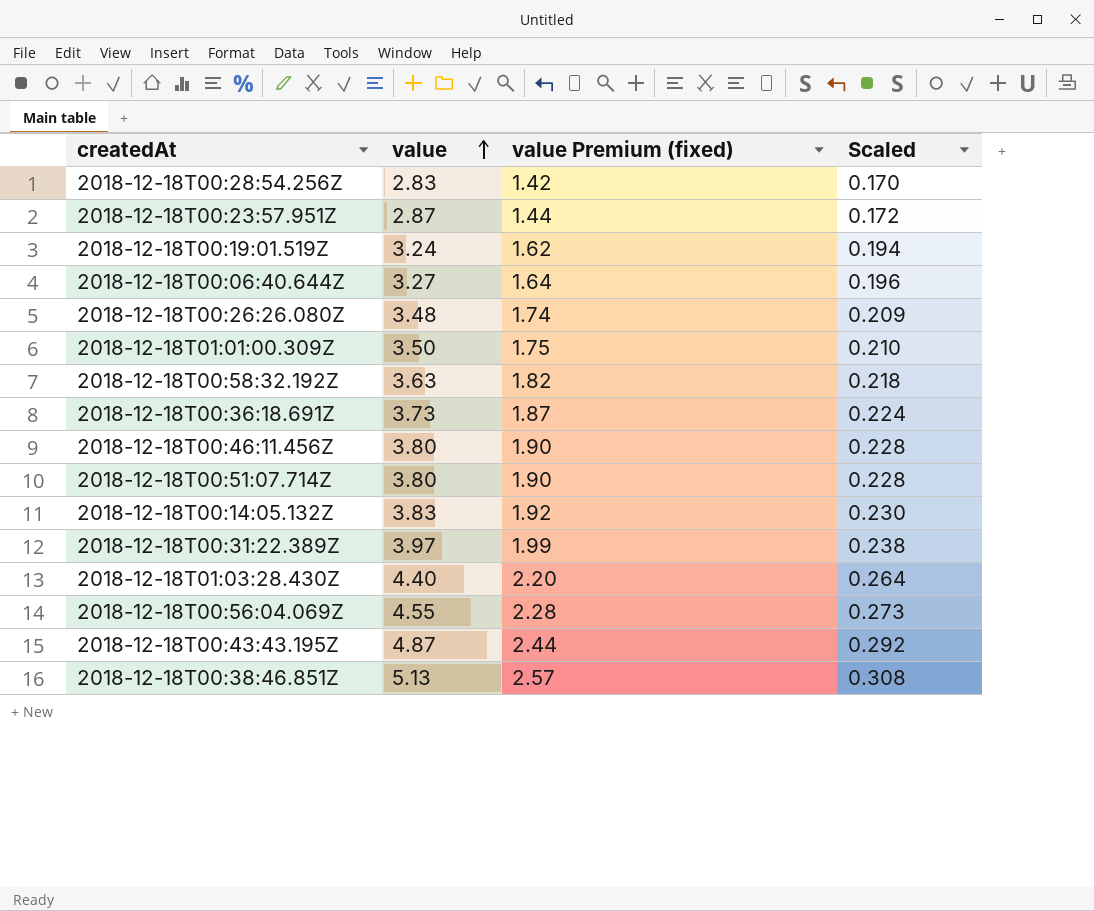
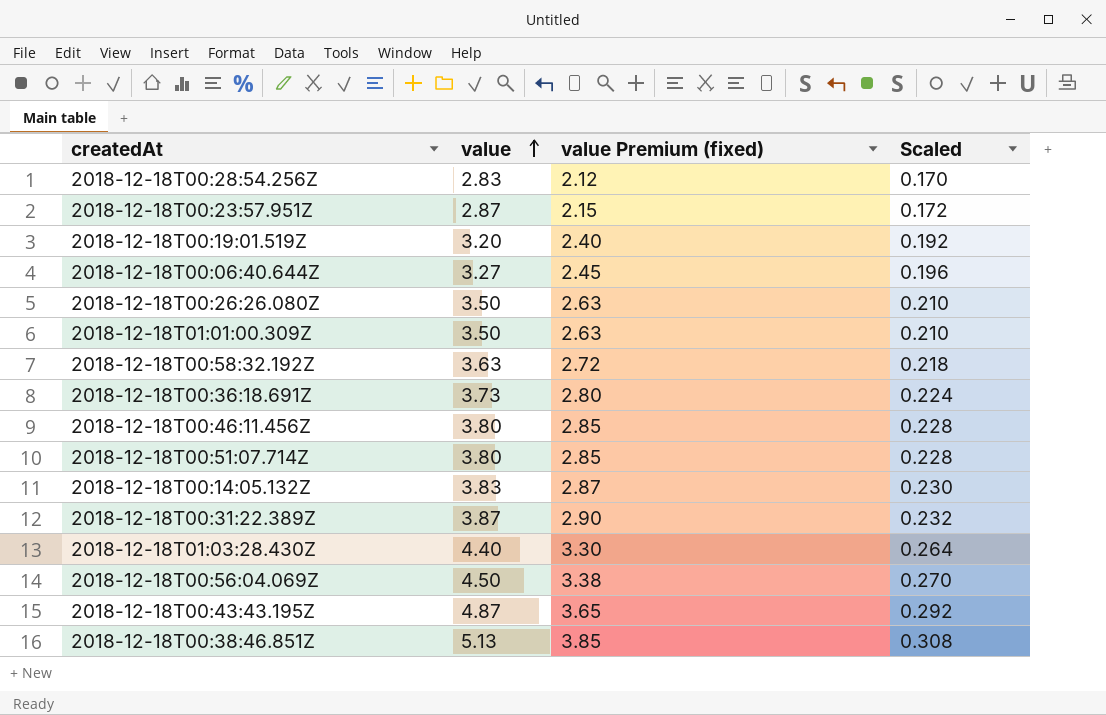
column value Premium (fixed) | formula: [value] * 0.5 -> [value] * 0.75
2018-12-18T00:19:01.519Z | value: 3.24 -> 3.20
2018-12-18T00:19:01.519Z | Scaled: 0.194 -> 0.192
2018-12-18T00:26:26.080Z | value: 3.48 -> 3.50
2018-12-18T00:26:26.080Z | Scaled: 0.209 -> 0.210
2018-12-18T00:31:22.389Z | value: 3.97 -> 3.87
2018-12-18T00:31:22.389Z | Scaled: 0.238 -> 0.232
2018-12-18T00:56:04.069Z | value: 4.55 -> 4.50
2018-12-18T00:56:04.069Z | Scaled: 0.273 -> 0.270

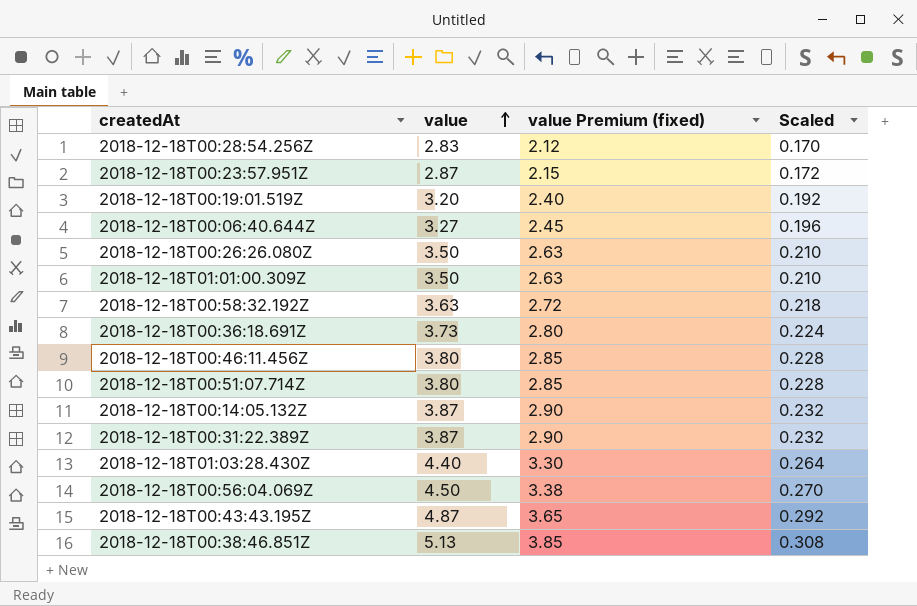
2018-12-18T00:14:05.132Z | value: 3.83 -> 3.87
2018-12-18T00:14:05.132Z | value Premium (fixed): 2.87 -> 2.90
2018-12-18T00:14:05.132Z | Scaled: 0.230 -> 0.232

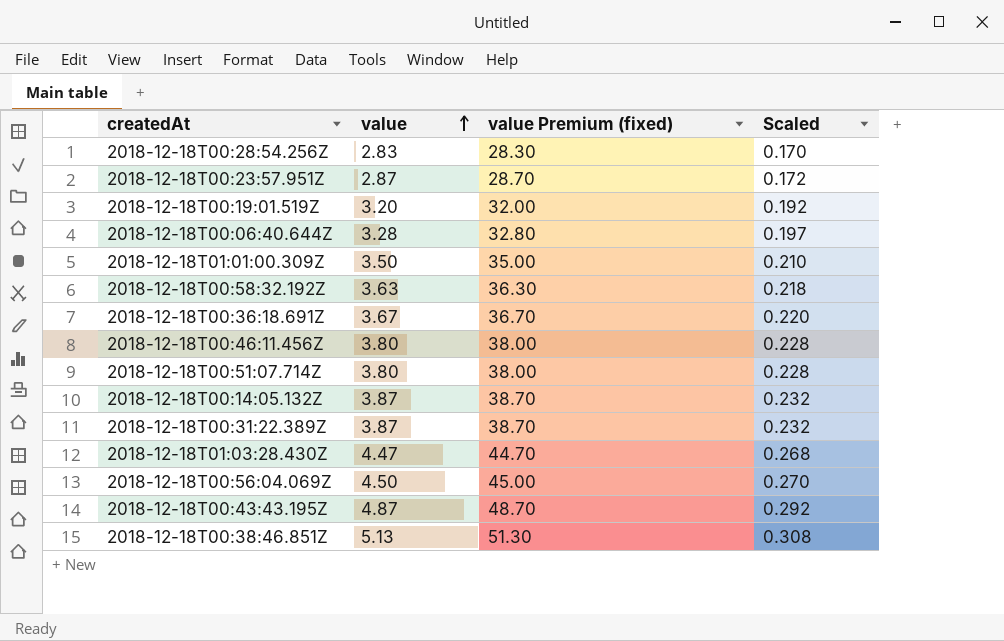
column value Premium (fixed) | formula: [value] * 0.75 -> [value] * 10
row 2018-12-18T00:26:26.080Z: 3.50 | 2.63 | 0.210 -> none
2018-12-18T00:06:40.644Z | value: 3.27 -> 3.28
2018-12-18T00:06:40.644Z | Scaled: 0.196 -> 0.197
2018-12-18T00:36:18.691Z | value: 3.73 -> 3.67
2018-12-18T00:36:18.691Z | Scaled: 0.224 -> 0.220
2018-12-18T01:03:28.430Z | value: 4.40 -> 4.47
2018-12-18T01:03:28.430Z | Scaled: 0.264 -> 0.268

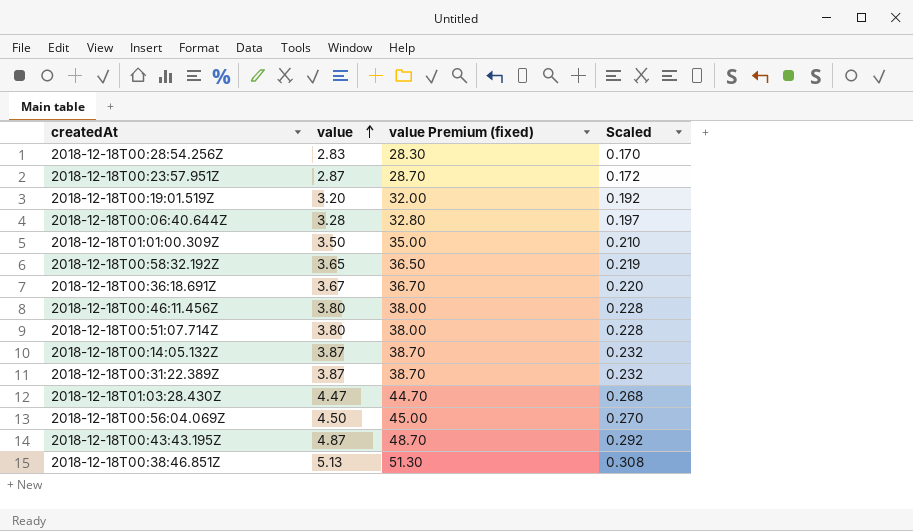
2018-12-18T00:58:32.192Z | value: 3.63 -> 3.65
2018-12-18T00:58:32.192Z | value Premium (fixed): 36.30 -> 36.50
2018-12-18T00:58:32.192Z | Scaled: 0.218 -> 0.219

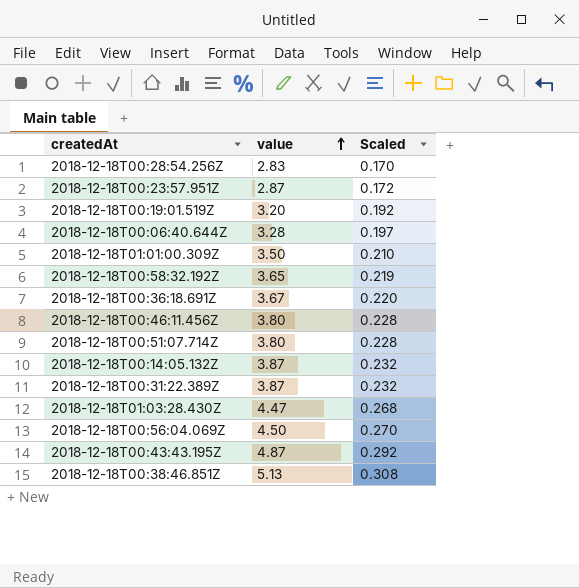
column value Premium (fixed) | formula: [value] * 10 -> none

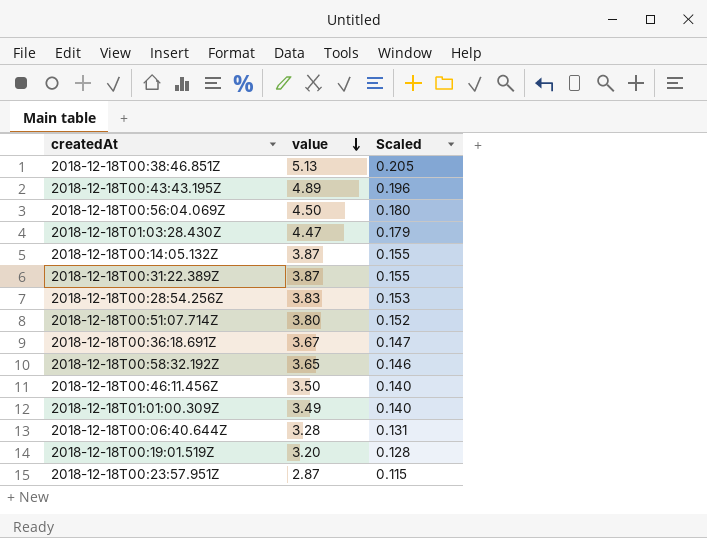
row order: value ascending -> value descending
column Scaled | formula: [value] * 0.06 -> [value] * 0.04
2018-12-18T00:43:43.195Z | value: 4.87 -> 4.89
2018-12-18T00:28:54.256Z | value: 2.83 -> 3.83
2018-12-18T00:46:11.456Z | value: 3.80 -> 3.50
2018-12-18T01:01:00.309Z | value: 3.50 -> 3.49

